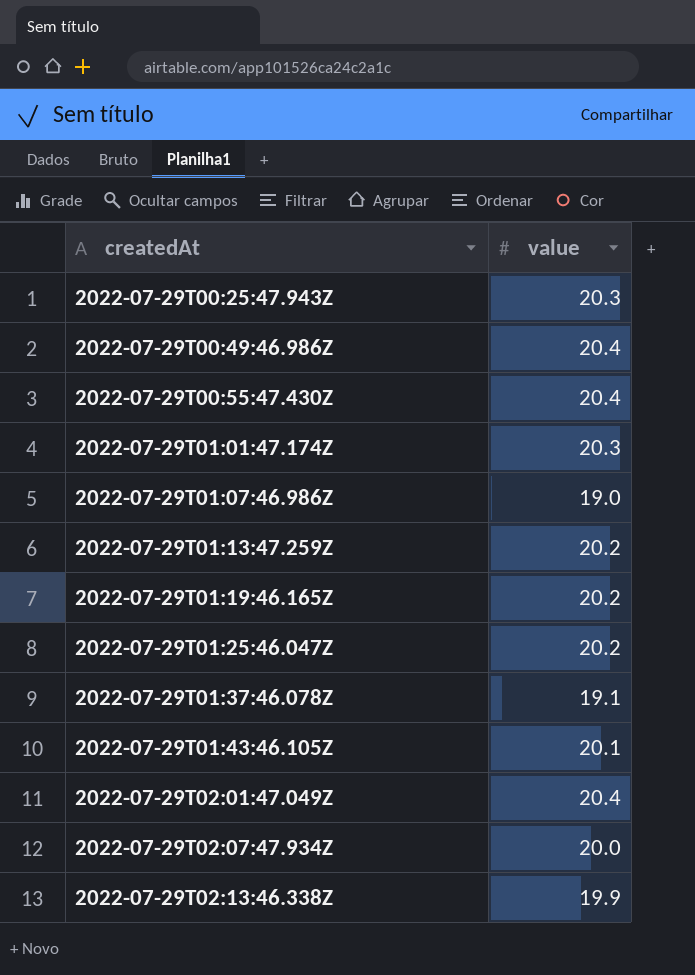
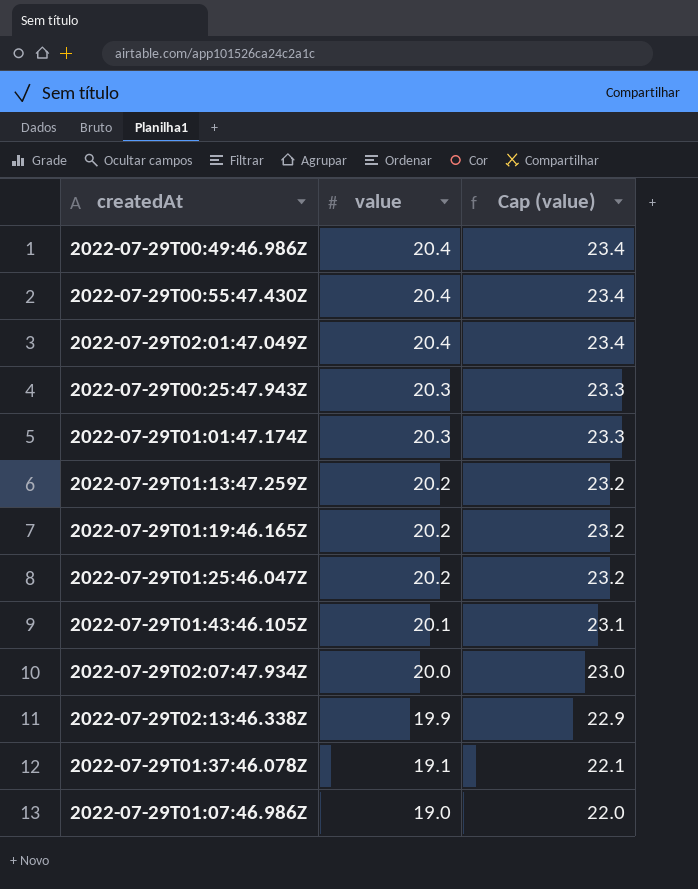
row order: createdAt ascending -> value descending
column Cap (value) | formula: none -> [value] + 3

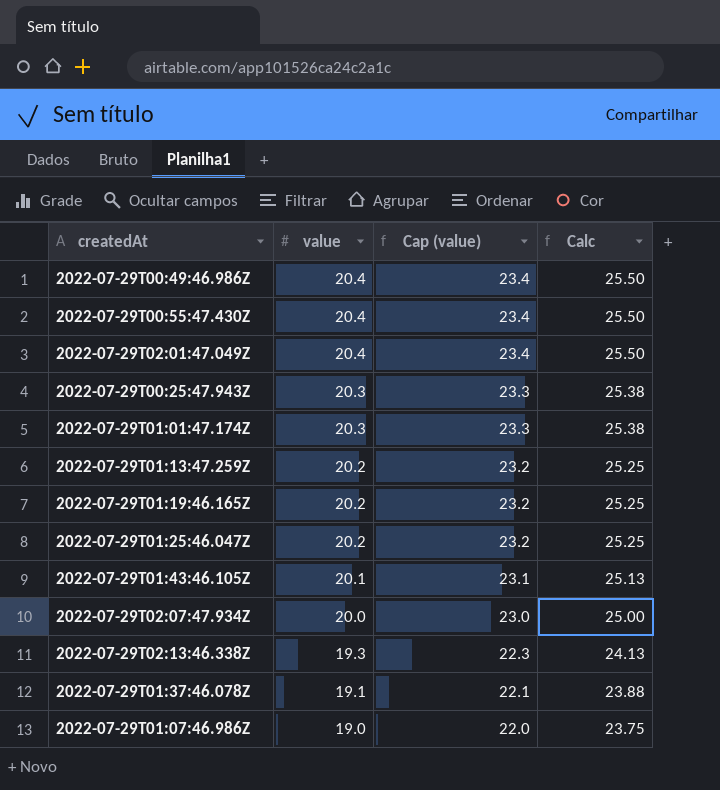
column Calc | formula: none -> [value] * 1.25
2022-07-29T02:13:46.338Z | value: 19.9 -> 19.3
2022-07-29T02:13:46.338Z | Cap (value): 22.9 -> 22.3

